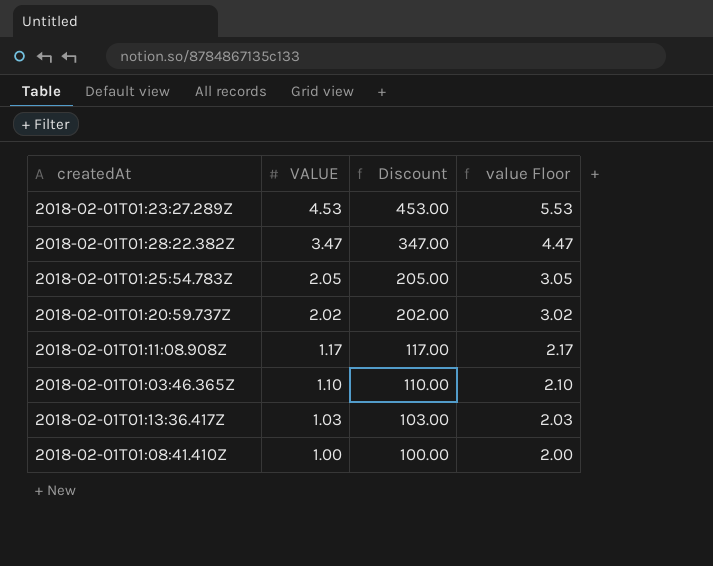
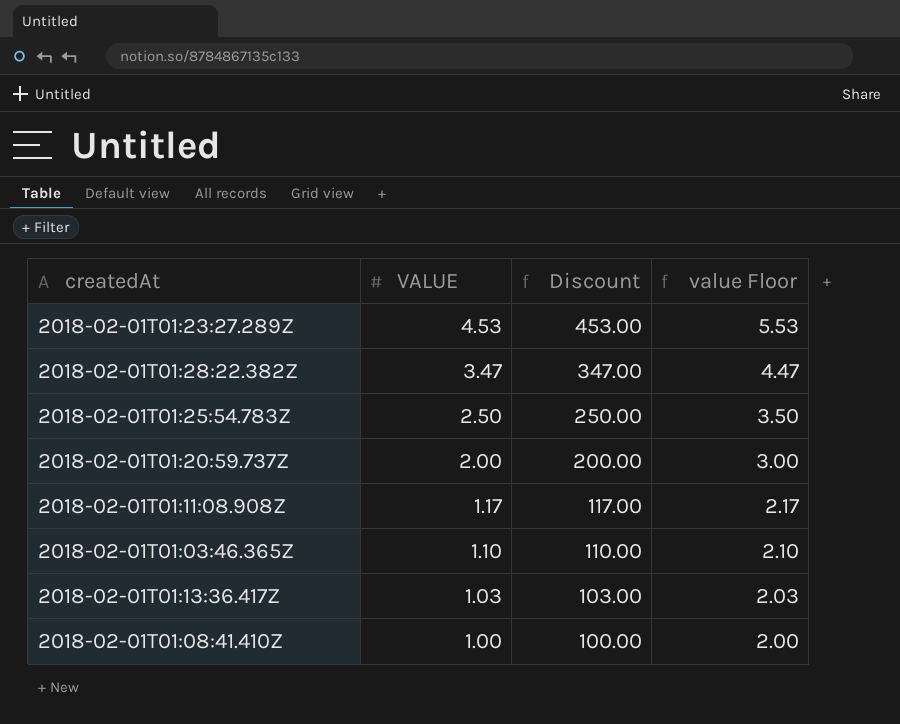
2018-02-01T01:25:54.783Z | VALUE: 2.05 -> 2.50
2018-02-01T01:25:54.783Z | Discount: 205.00 -> 250.00
2018-02-01T01:25:54.783Z | value Floor: 3.05 -> 3.50
2018-02-01T01:20:59.737Z | VALUE: 2.02 -> 2.00
2018-02-01T01:20:59.737Z | Discount: 202.00 -> 200.00
2018-02-01T01:20:59.737Z | value Floor: 3.02 -> 3.00

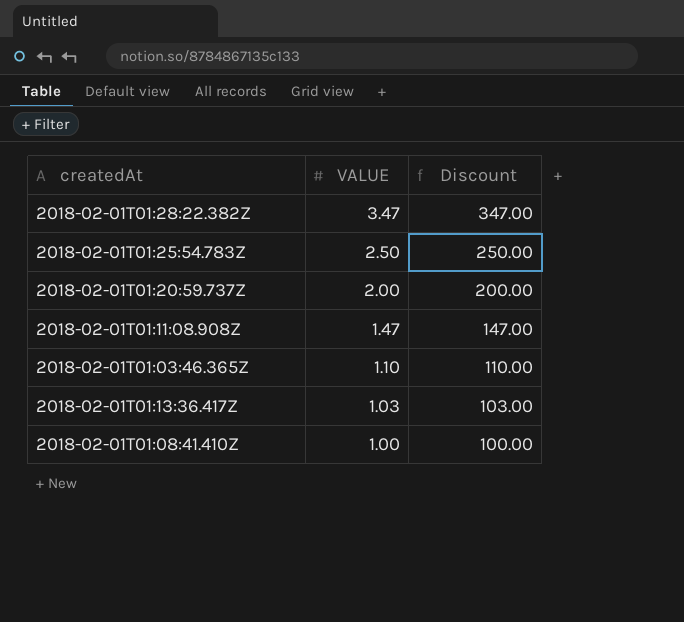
column value Floor | formula: [VALUE] + 1 -> none
row 2018-02-01T01:23:27.289Z: 4.53 | 453.00 | 5.53 -> none
2018-02-01T01:11:08.908Z | VALUE: 1.17 -> 1.47
2018-02-01T01:11:08.908Z | Discount: 117.00 -> 147.00

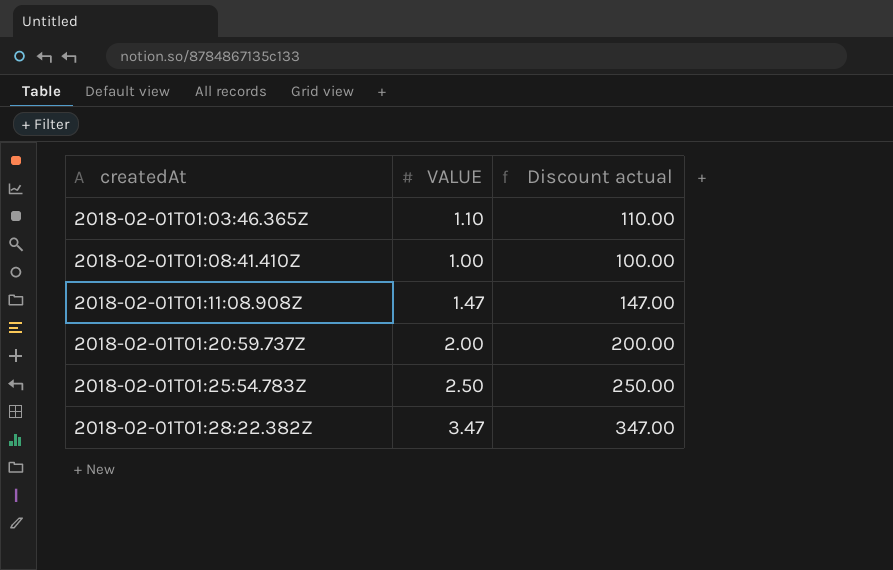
row order: VALUE descending -> createdAt ascending
column name: Discount -> Discount actual
row 2018-02-01T01:13:36.417Z: 1.03 | 103.00 -> none

